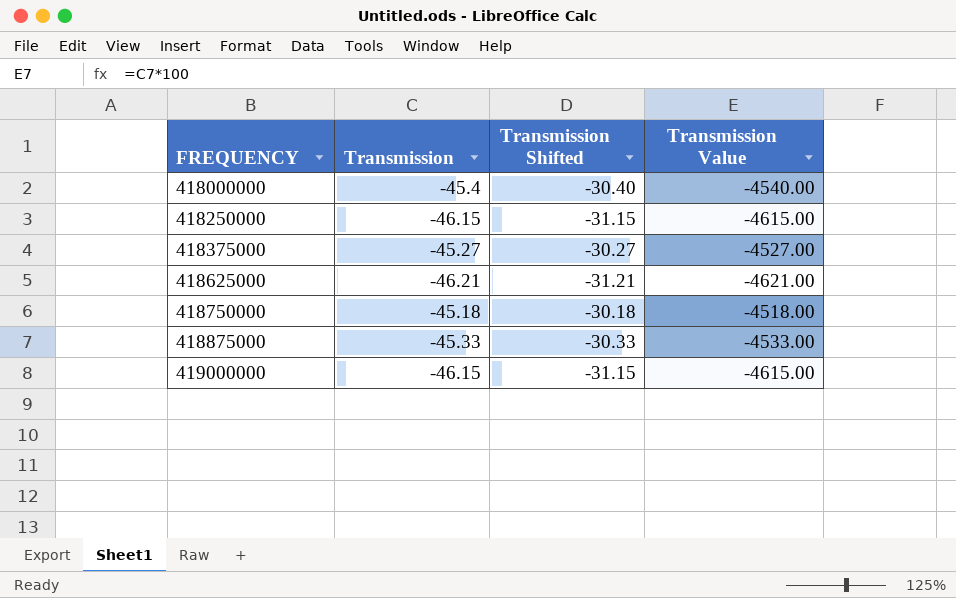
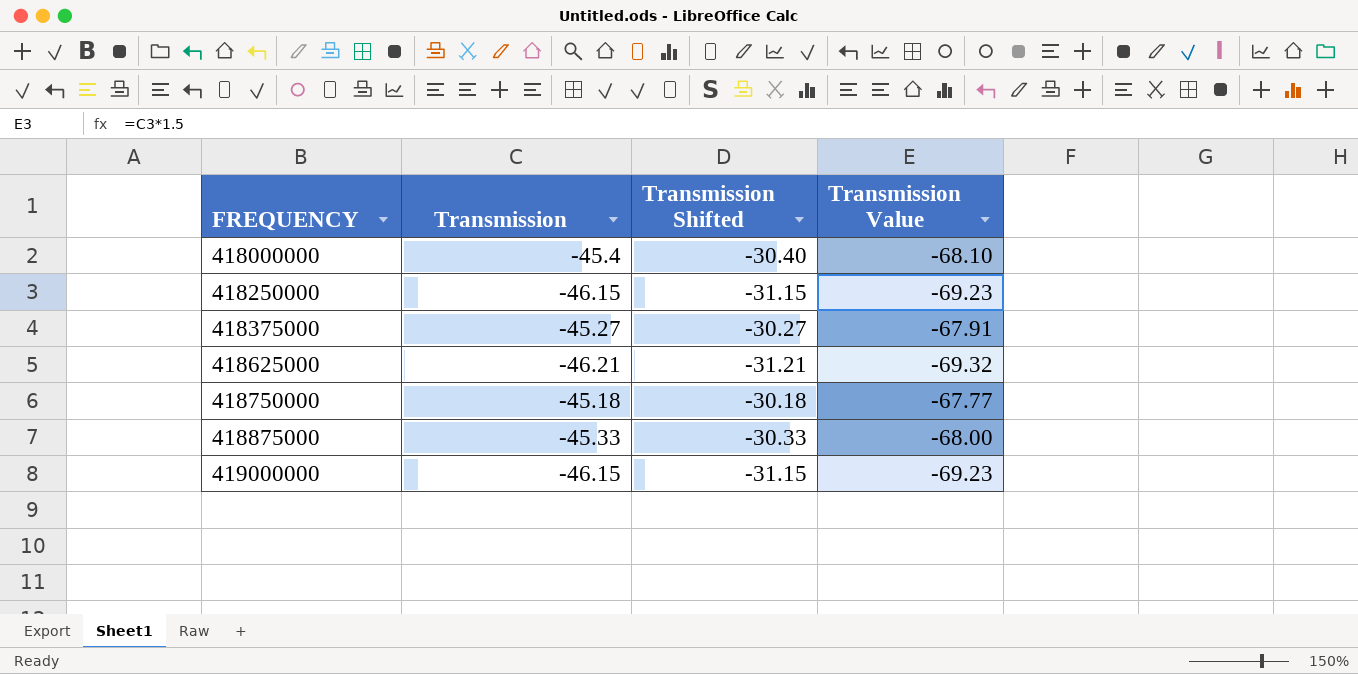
column Transmission Value | formula: [Transmission] * 100 -> [Transmission] * 1.5

